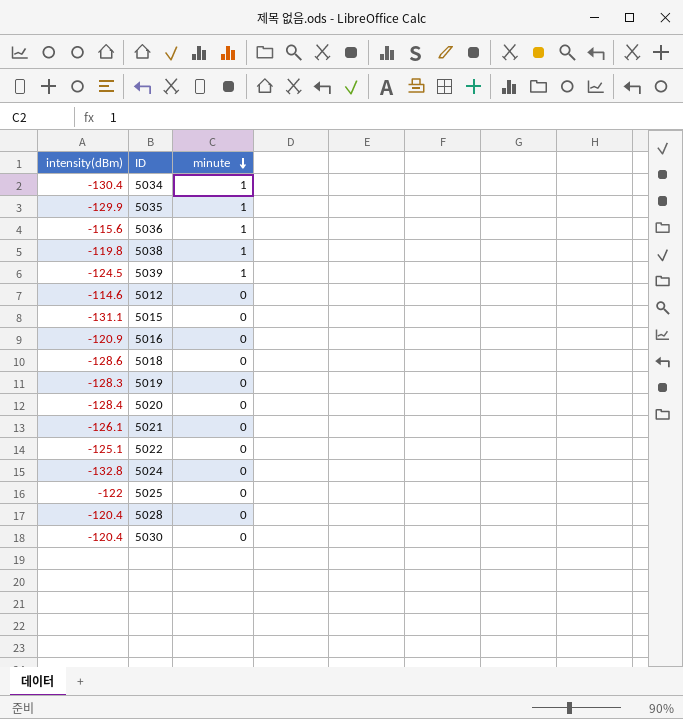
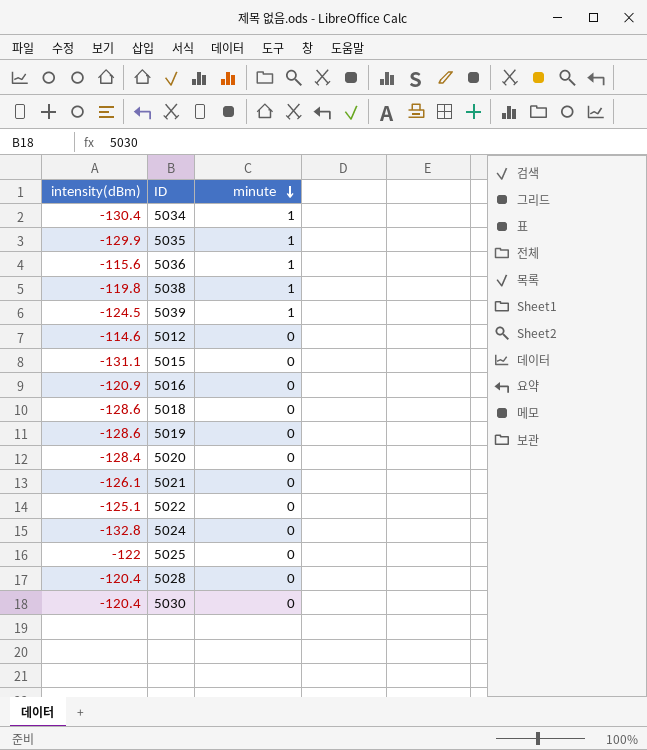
5019 | intensity(dBm): -128.3 -> -128.6

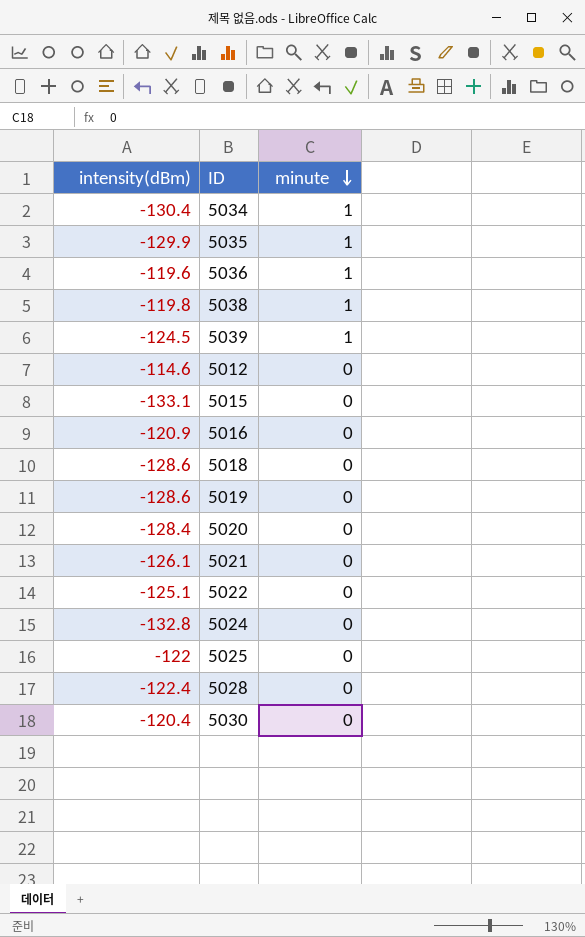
5036 | intensity(dBm): -115.6 -> -119.6
5015 | intensity(dBm): -131.1 -> -133.1
5028 | intensity(dBm): -120.4 -> -122.4

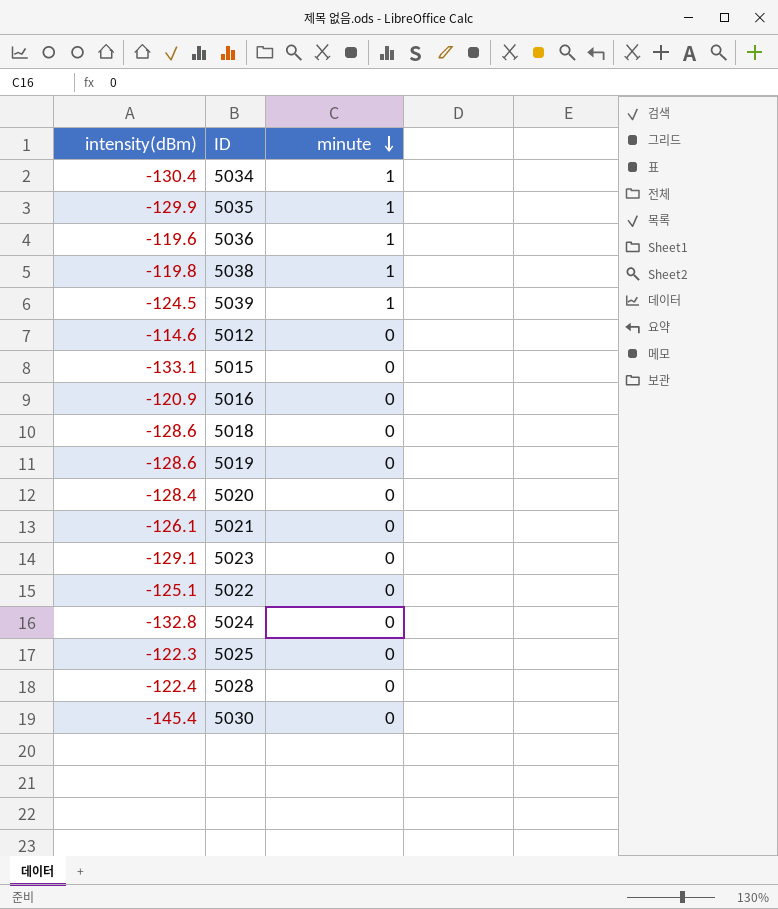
row 5023: none -> -129.1 | 0
5025 | intensity(dBm): -122 -> -122.3
5030 | intensity(dBm): -120.4 -> -145.4

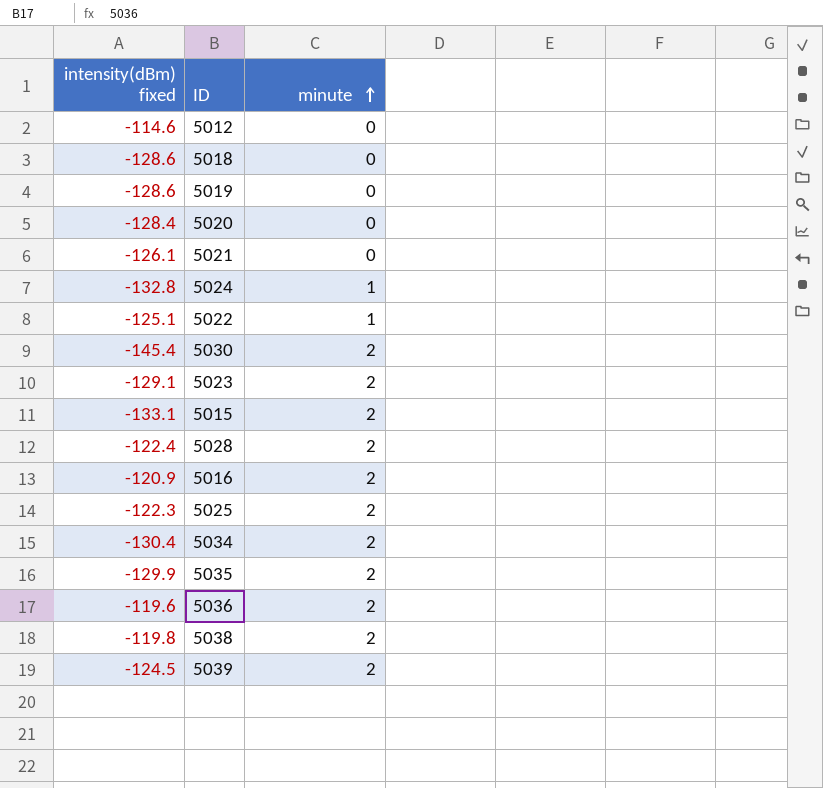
row order: minute descending -> minute ascending
column name: intensity(dBm) -> intensity(dBm) fixed
5024 | minute: 0 -> 1
5022 | minute: 0 -> 1
5030 | minute: 0 -> 2
5023 | minute: 0 -> 2
5015 | minute: 0 -> 2
5028 | minute: 0 -> 2
5016 | minute: 0 -> 2
5025 | minute: 0 -> 2
5034 | minute: 1 -> 2
5035 | minute: 1 -> 2
5036 | minute: 1 -> 2
5038 | minute: 1 -> 2
5039 | minute: 1 -> 2

